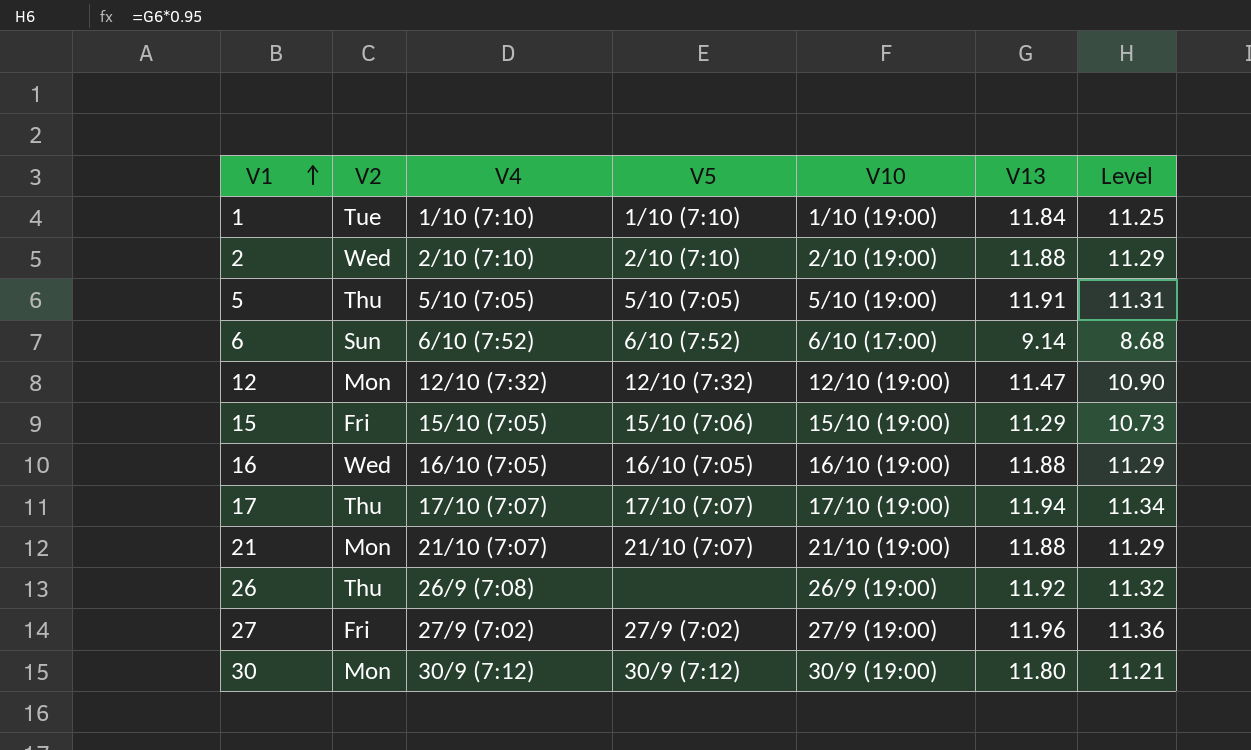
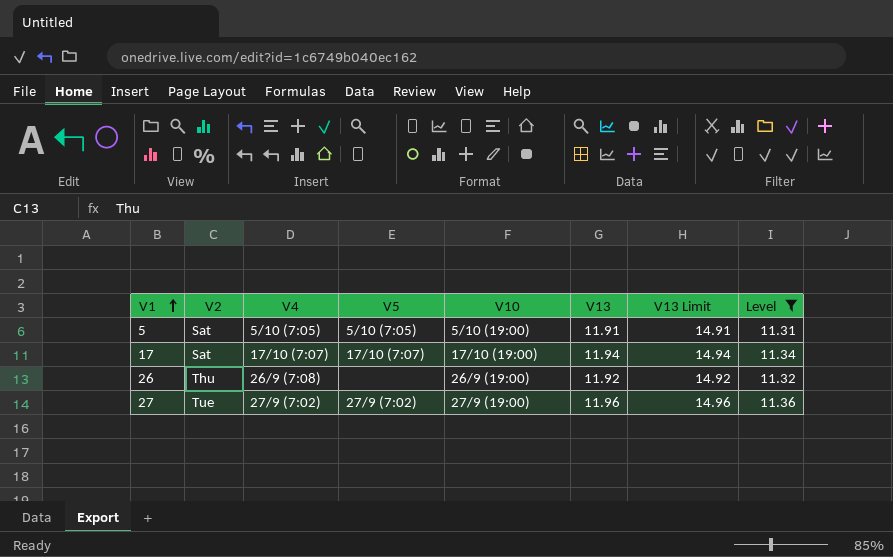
filter: none -> Level >= 11.31
column V13 Limit | formula: none -> [V13] + 3
5 | V2: Thu -> Sat
17 | V2: Thu -> Sat
27 | V2: Fri -> Tue

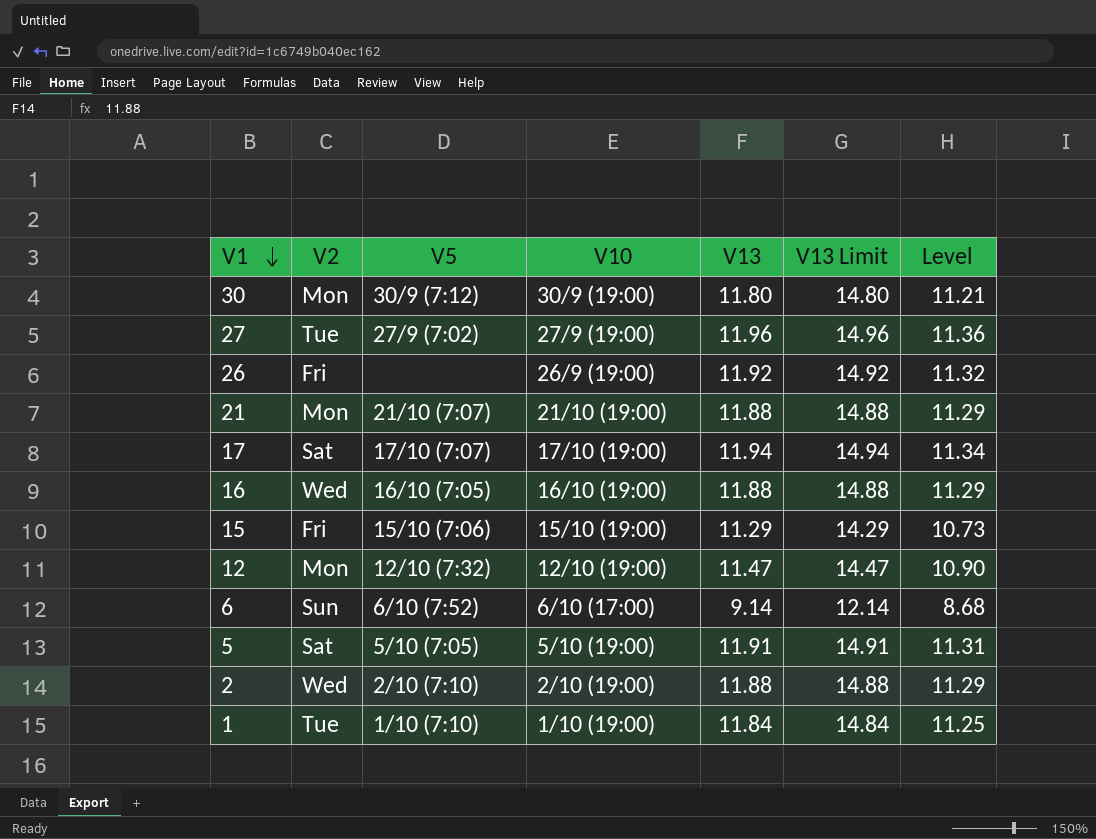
filter: Level >= 11.31 -> none
row order: V1 ascending -> V1 descending
column V4 | position: 3 -> none
26 | V2: Thu -> Fri

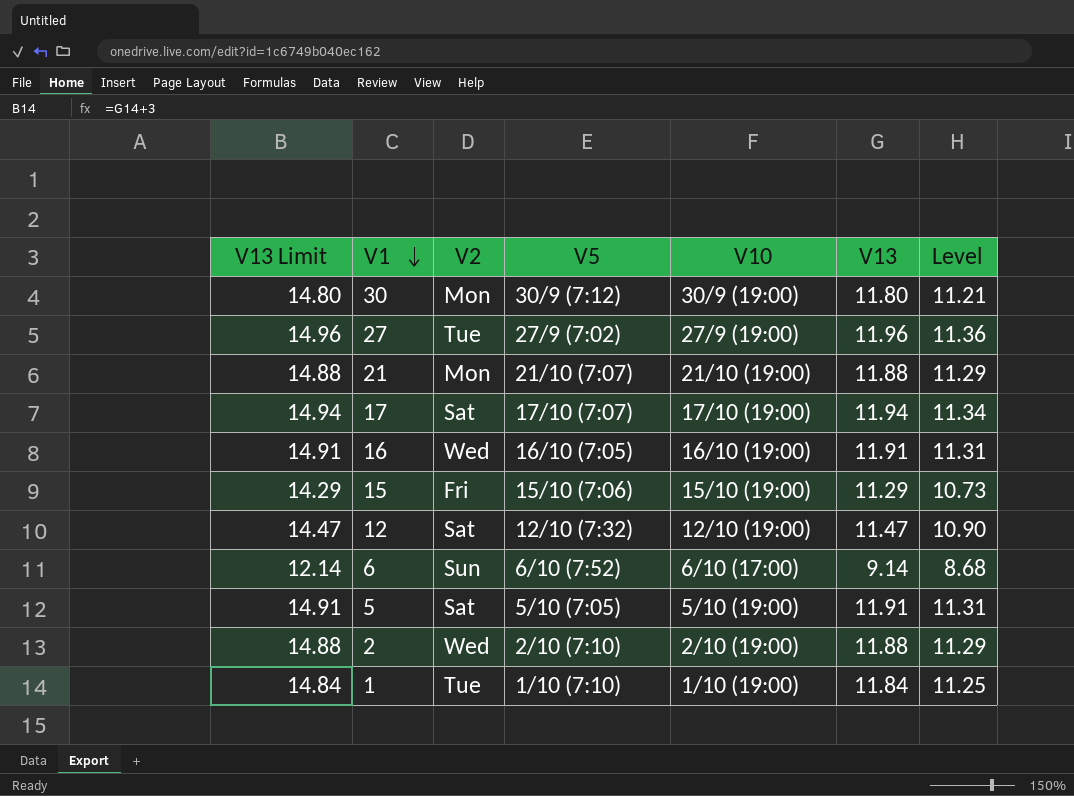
column V13 Limit | position: 6 -> 1
row 26: Fri | none | 26/9 (19:00) | 11.92 | 14.92 | 11.32 -> none
16 | V13 Limit: 14.88 -> 14.91
16 | V13: 11.88 -> 11.91
16 | Level: 11.29 -> 11.31
12 | V2: Mon -> Sat

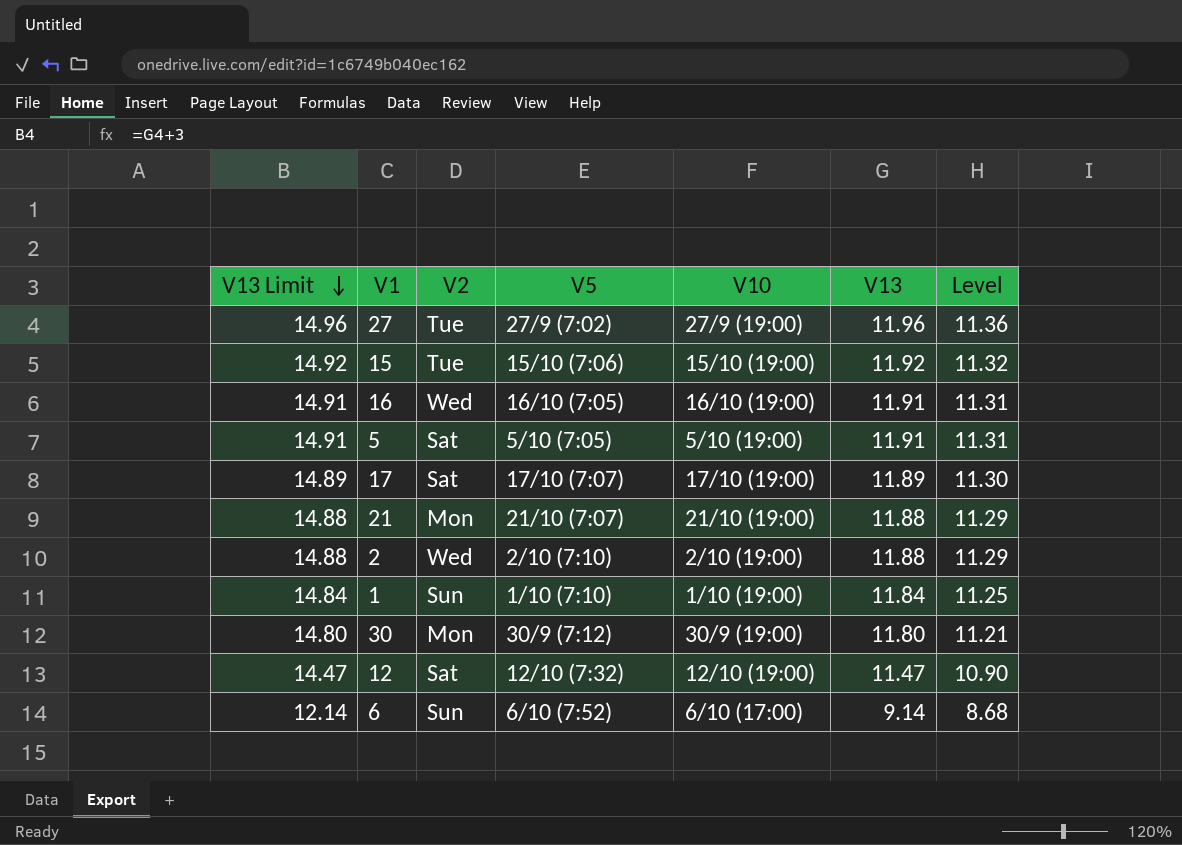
row order: V1 descending -> V13 Limit descending
15 | V13 Limit: 14.29 -> 14.92
15 | V2: Fri -> Tue
15 | V13: 11.29 -> 11.92
15 | Level: 10.73 -> 11.32
17 | V13 Limit: 14.94 -> 14.89
17 | V13: 11.94 -> 11.89
17 | Level: 11.34 -> 11.30
1 | V2: Tue -> Sun

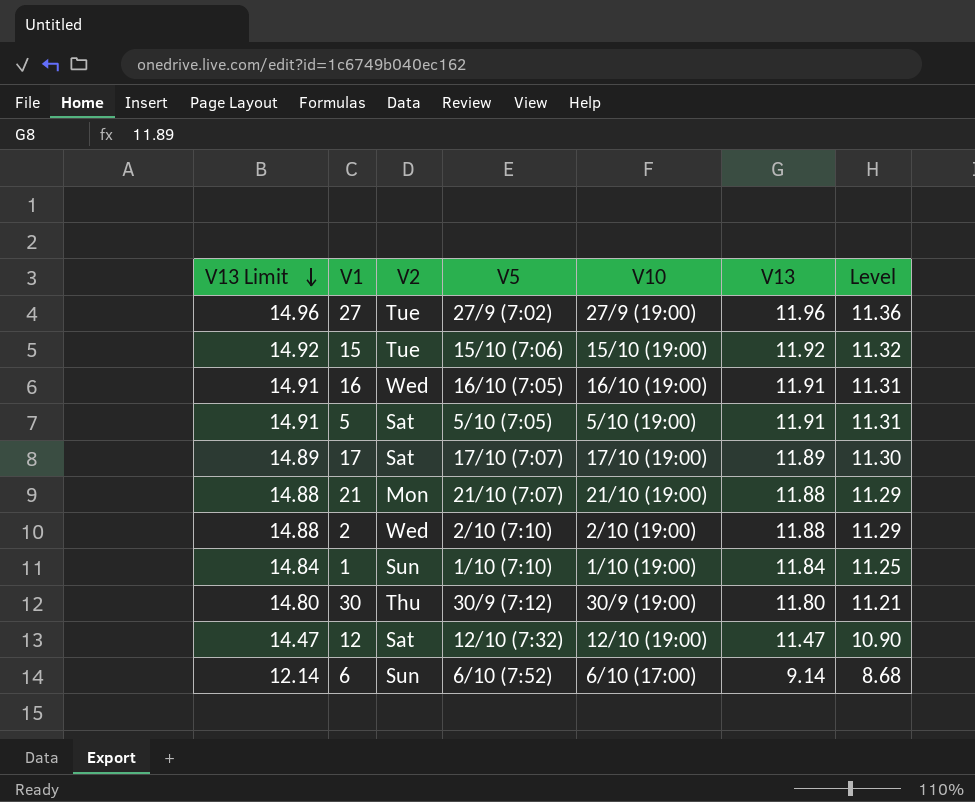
30 | V2: Mon -> Thu

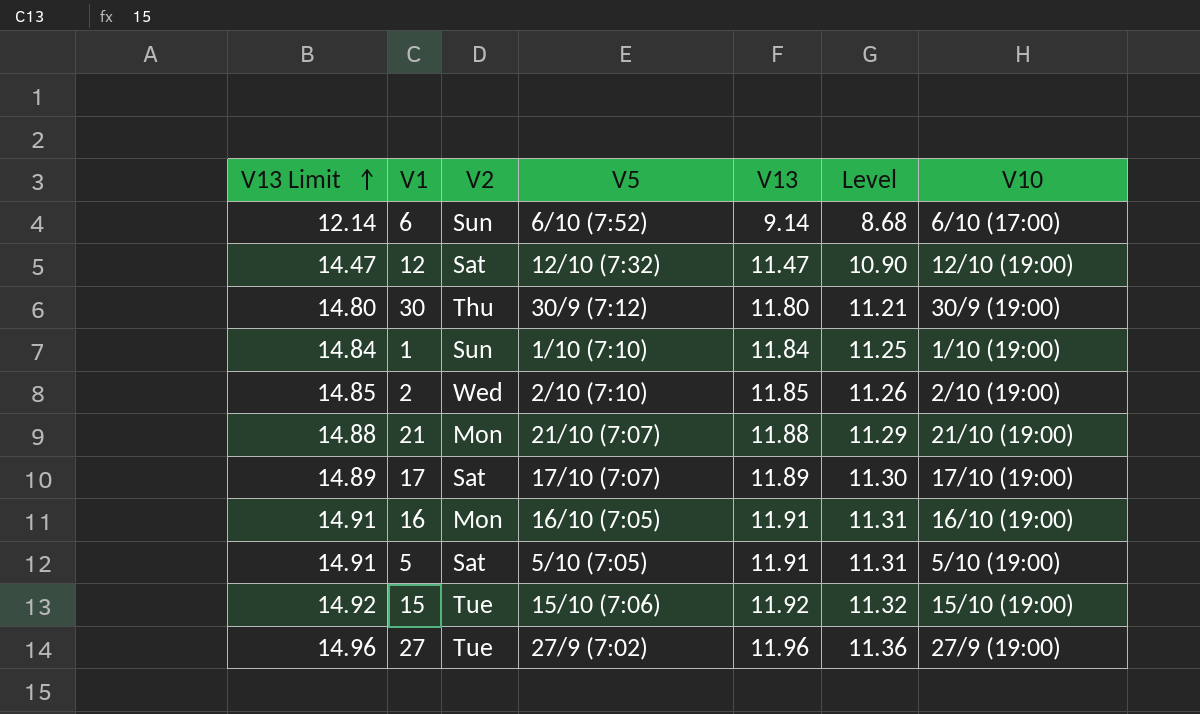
row order: V13 Limit descending -> V13 Limit ascending
column V10 | position: 5 -> 7
2 | V13 Limit: 14.88 -> 14.85
2 | V13: 11.88 -> 11.85
2 | Level: 11.29 -> 11.26
16 | V2: Wed -> Mon

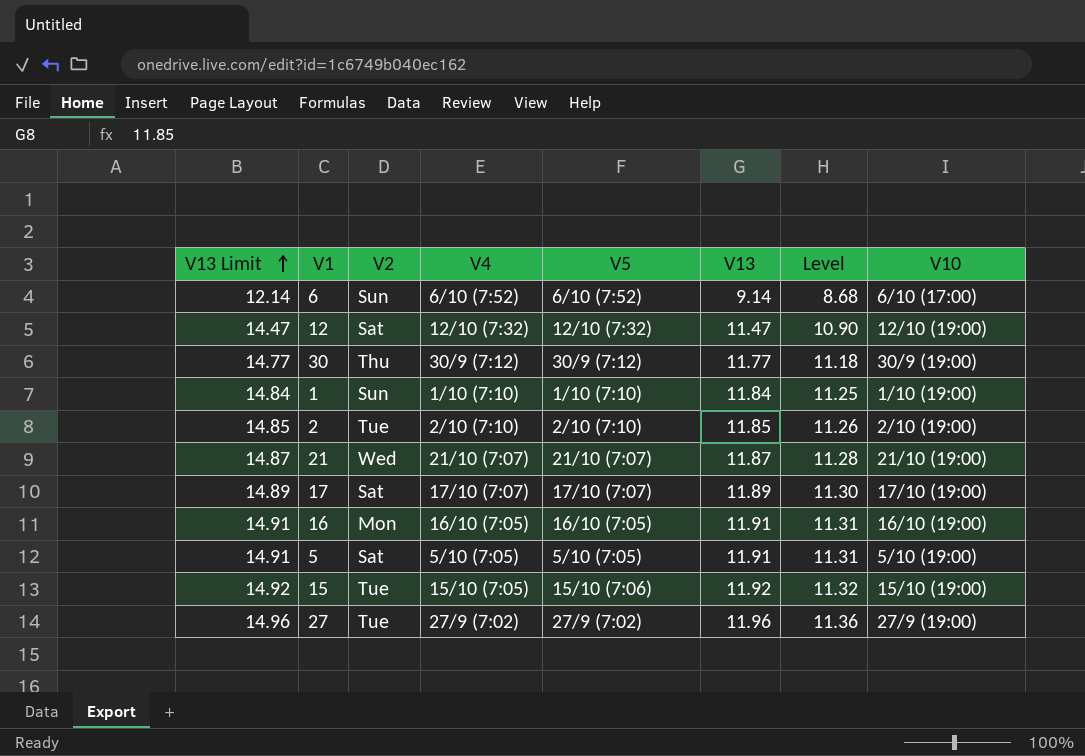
column V4 | position: none -> 4
30 | V13 Limit: 14.80 -> 14.77
30 | V13: 11.80 -> 11.77
30 | Level: 11.21 -> 11.18
2 | V2: Wed -> Tue
21 | V13 Limit: 14.88 -> 14.87
21 | V2: Mon -> Wed
21 | V13: 11.88 -> 11.87
21 | Level: 11.29 -> 11.28

